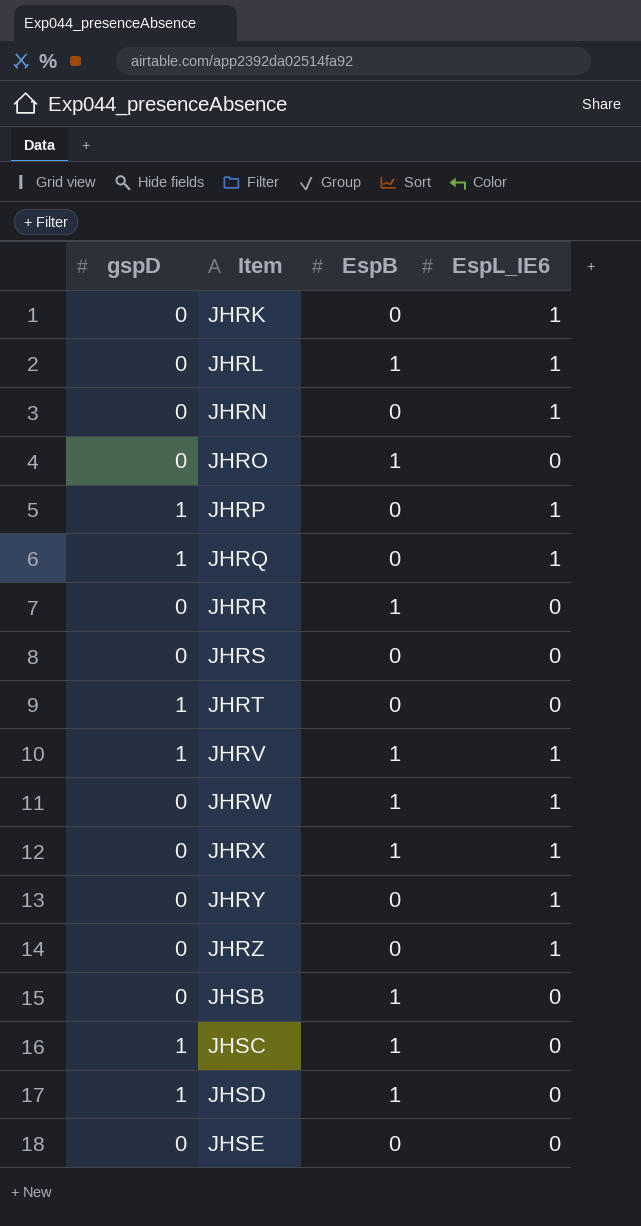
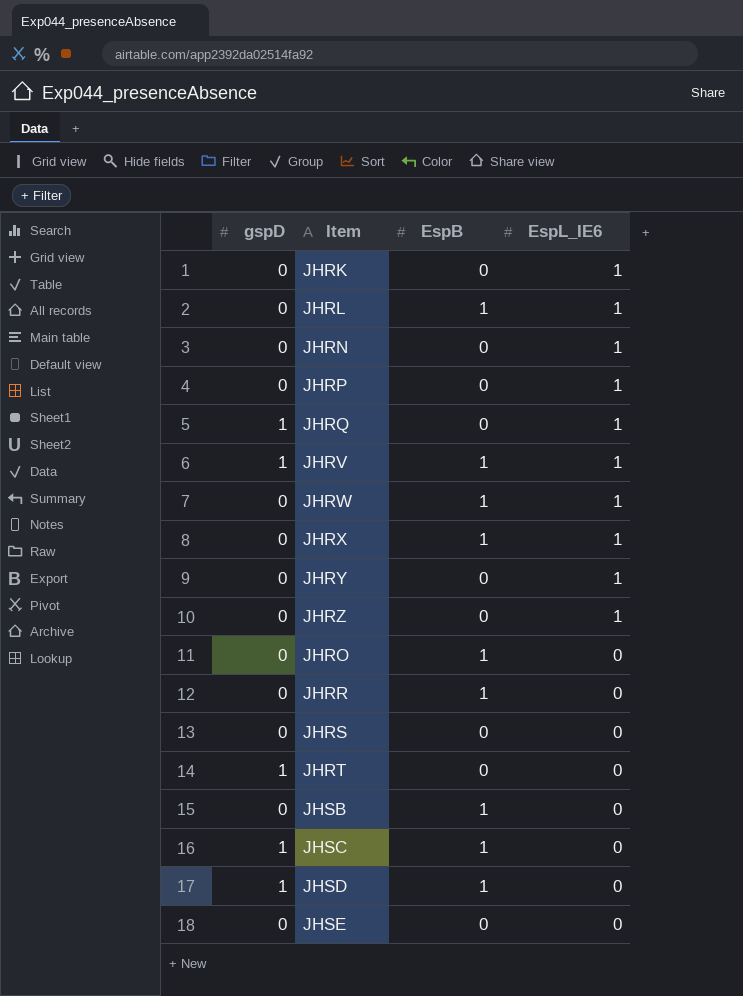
row order: Item ascending -> EspL_IE6 descending
JHRP | gspD: 1 -> 0

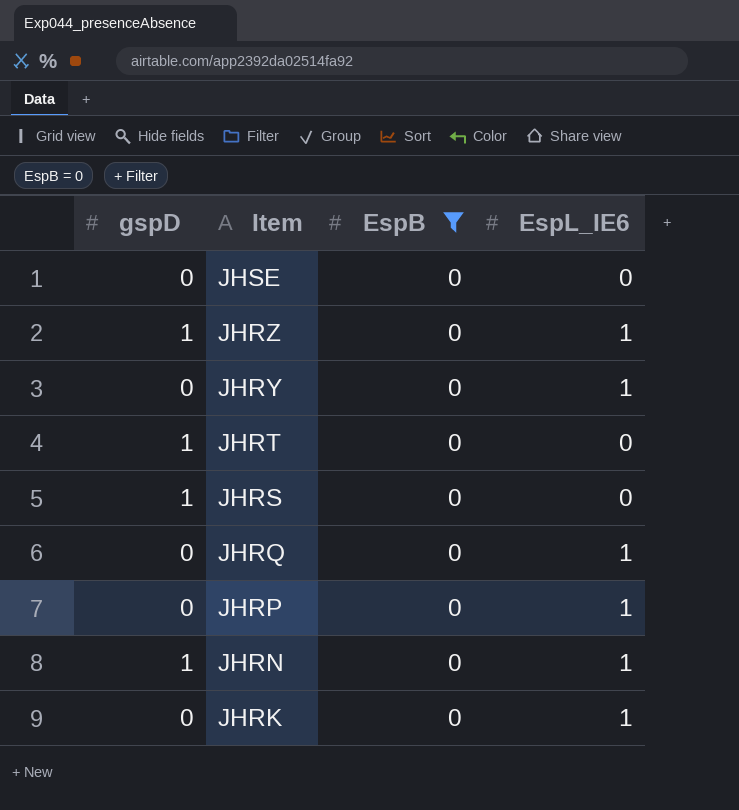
filter: none -> EspB = 0
row order: EspL_IE6 descending -> Item descending
JHRZ | gspD: 0 -> 1
JHRS | gspD: 0 -> 1
JHRQ | gspD: 1 -> 0
JHRN | gspD: 0 -> 1

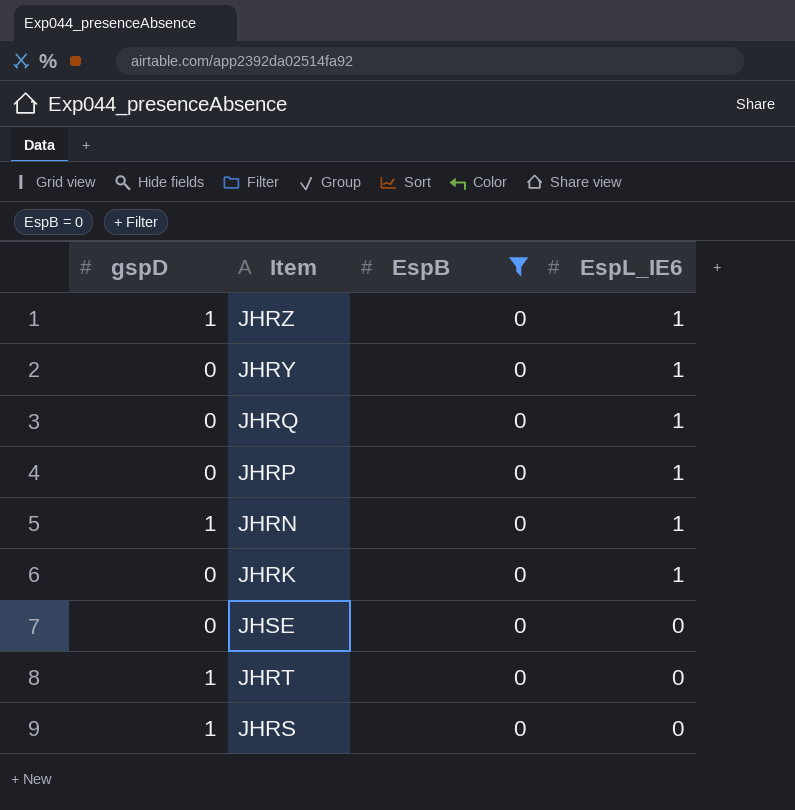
row order: Item descending -> EspL_IE6 descending

